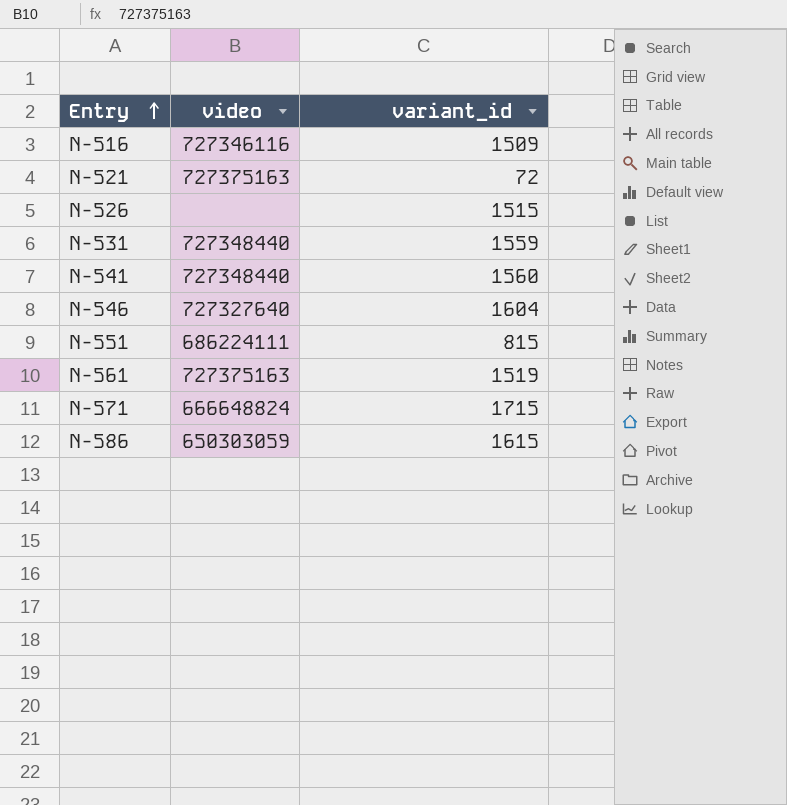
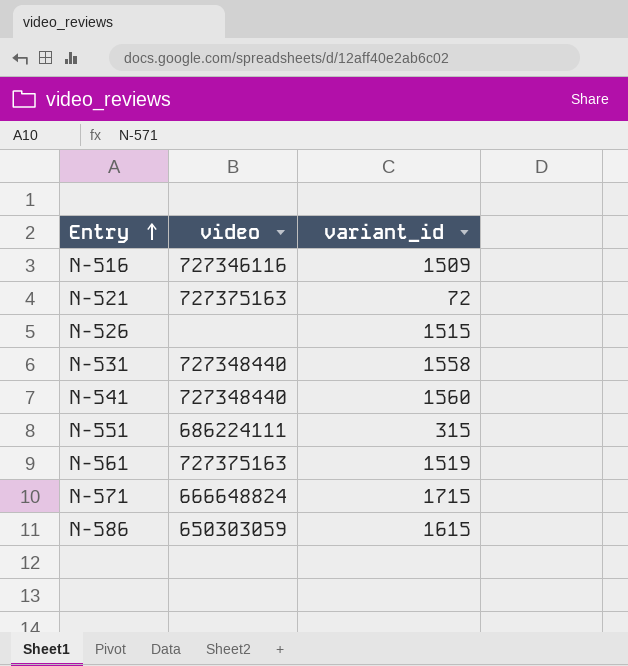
row N-546: 727327640 | 1604 -> none
N-531 | variant_id: 1559 -> 1558
N-551 | variant_id: 815 -> 315

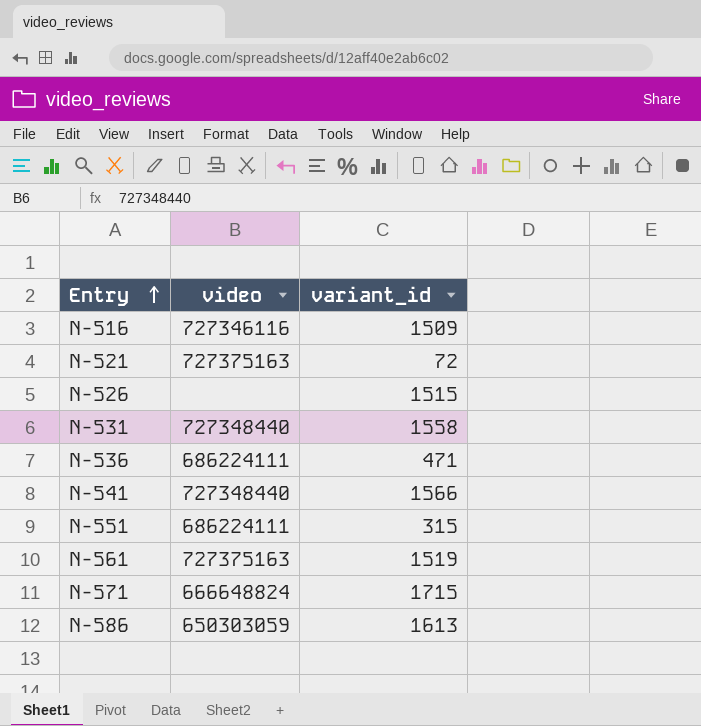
row N-536: none -> 686224111 | 471
N-541 | variant_id: 1560 -> 1566
N-586 | variant_id: 1615 -> 1613

